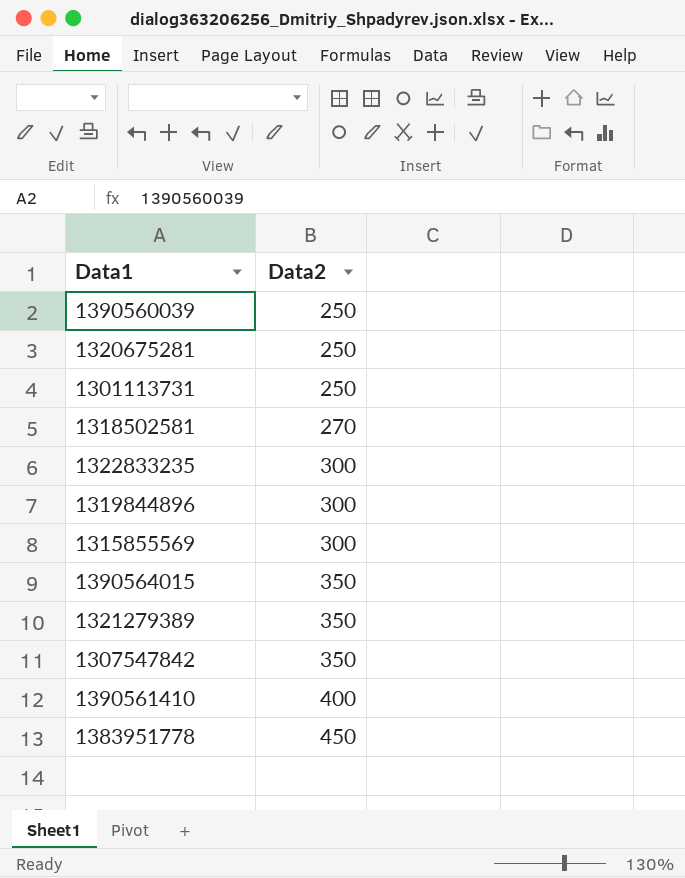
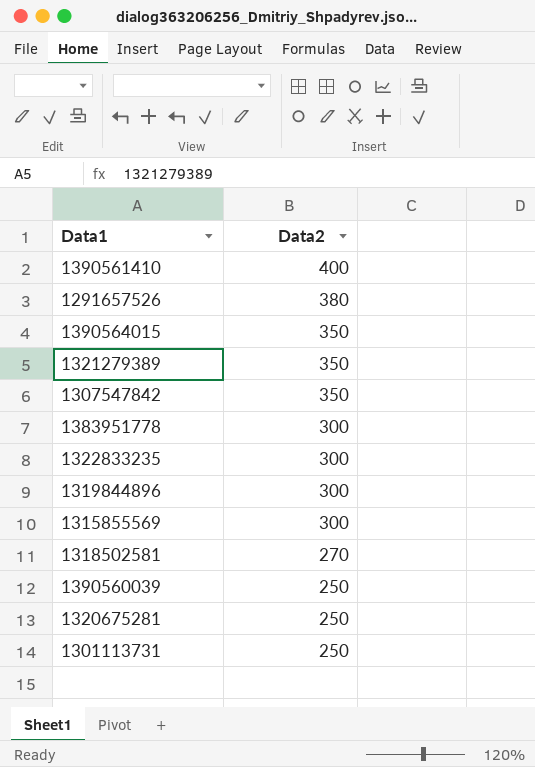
row order: Data2 ascending -> Data2 descending
row 1291657526: none -> 380
1383951778 | Data2: 450 -> 300

